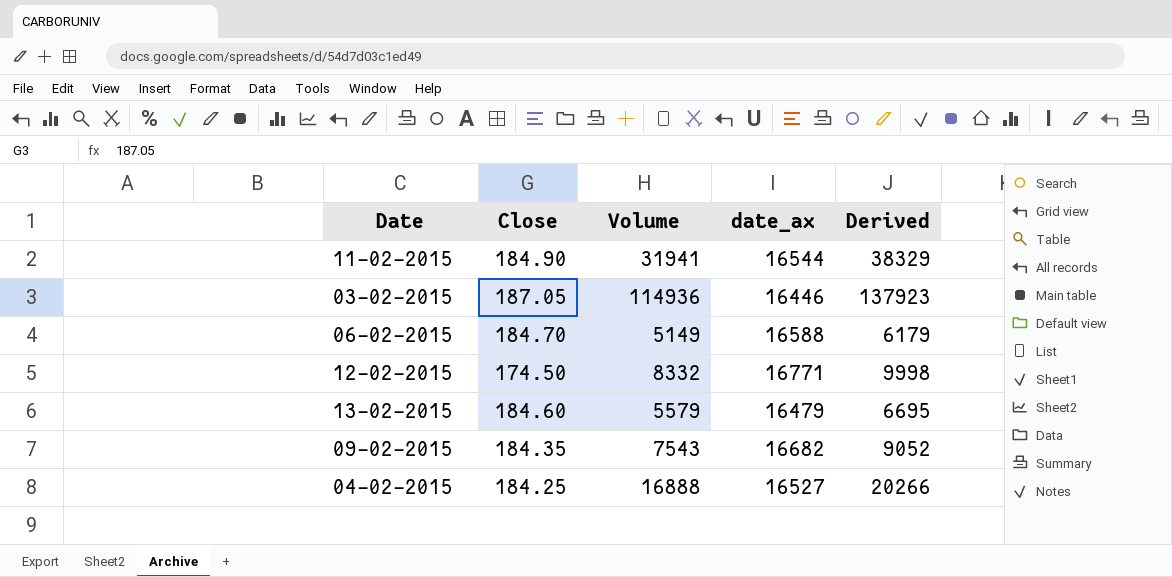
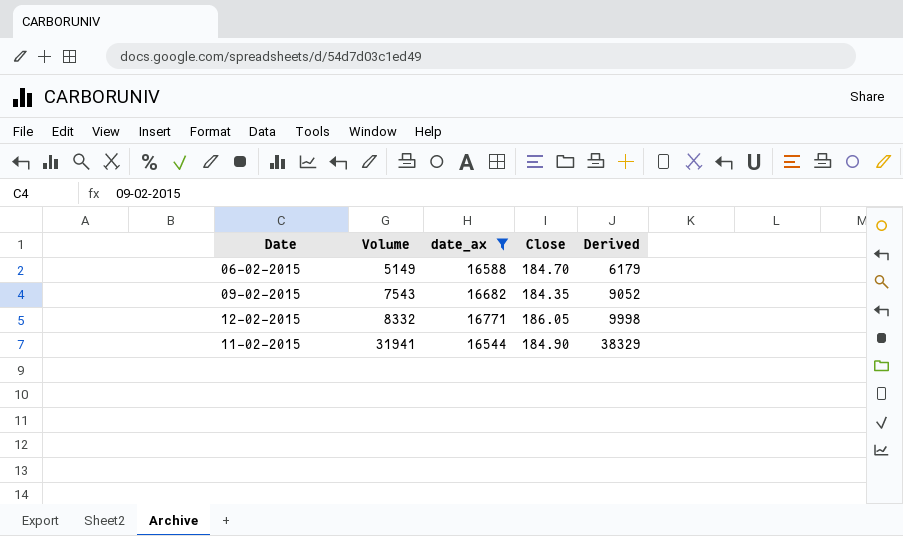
filter: none -> date_ax >= 16544
row order: none -> Volume ascending
column Close | position: 2 -> 4
12-02-2015 | Close: 174.50 -> 186.05

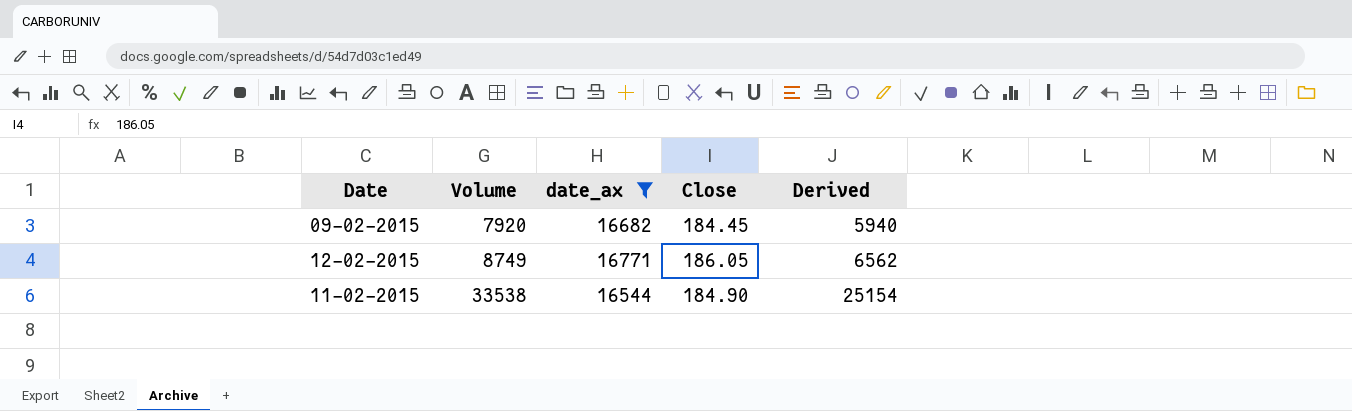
column Derived | formula: [Volume] * 1.2 -> [Volume] * 0.75
row 06-02-2015: 5149 | 16588 | 184.70 | 6179 -> none
09-02-2015 | Volume: 7543 -> 7920
09-02-2015 | Close: 184.35 -> 184.45
12-02-2015 | Volume: 8332 -> 8749
11-02-2015 | Volume: 31941 -> 33538

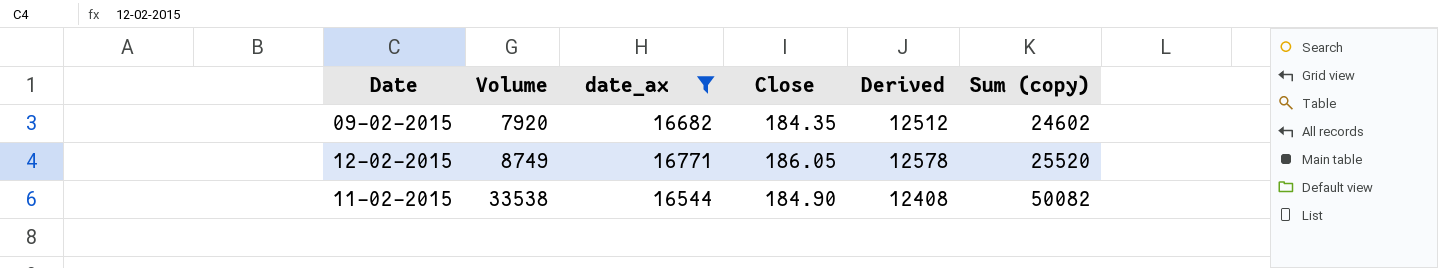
column Derived | formula: [Volume] * 0.75 -> [date_ax] * 0.75
column Sum (copy) | formula: none -> [Volume] + [date_ax]
09-02-2015 | Close: 184.45 -> 184.35

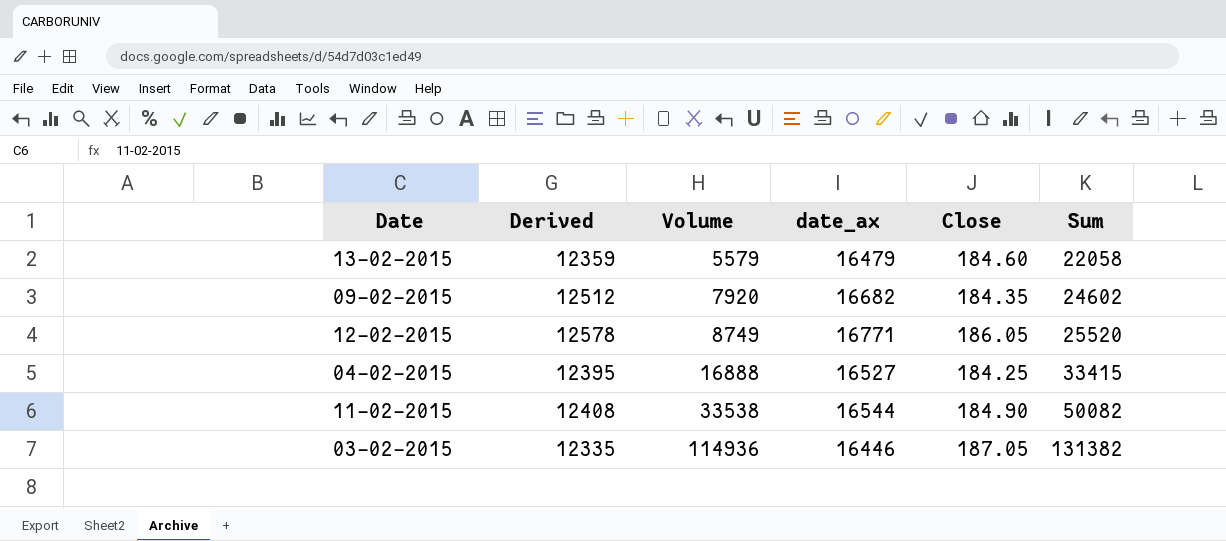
filter: date_ax >= 16544 -> none
column Derived | position: 5 -> 2
column name: Sum (copy) -> Sum

